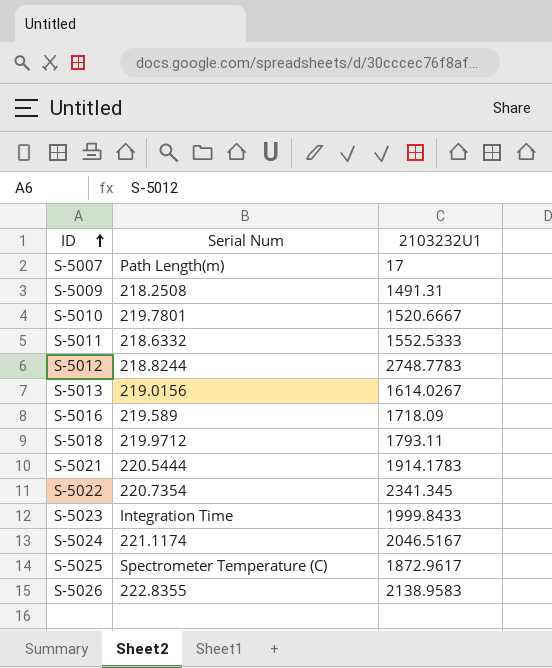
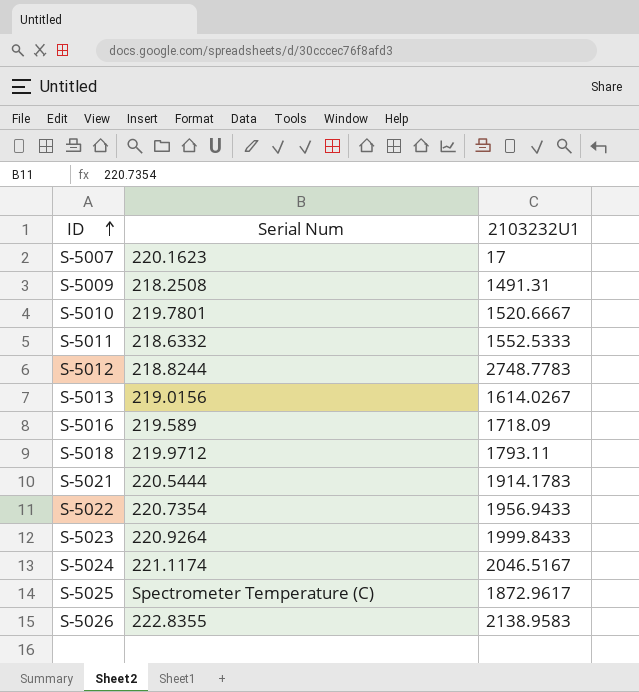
S-5007 | Serial Num: Path Length(m) -> 220.1623
S-5022 | 2103232U1: 2341.345 -> 1956.9433
S-5023 | Serial Num: Integration Time -> 220.9264

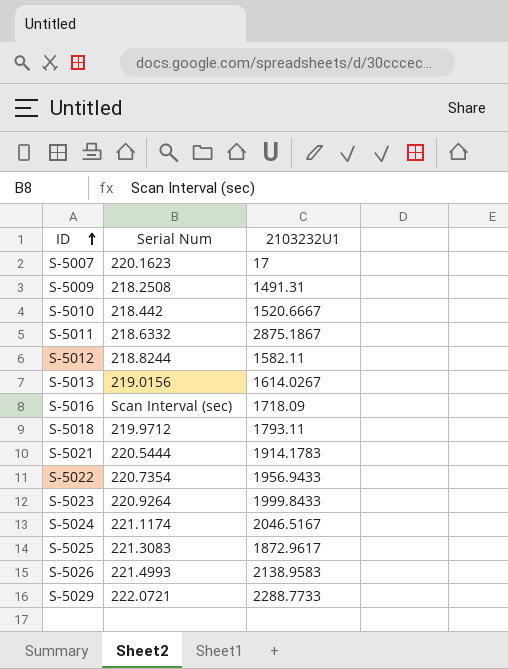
S-5010 | Serial Num: 219.7801 -> 218.442
S-5011 | 2103232U1: 1552.5333 -> 2875.1867
S-5012 | 2103232U1: 2748.7783 -> 1582.11
S-5016 | Serial Num: 219.589 -> Scan Interval (sec)
S-5025 | Serial Num: Spectrometer Temperature (C) -> 221.3083
S-5026 | Serial Num: 222.8355 -> 221.4993
row S-5029: none -> 222.0721 | 2288.7733

